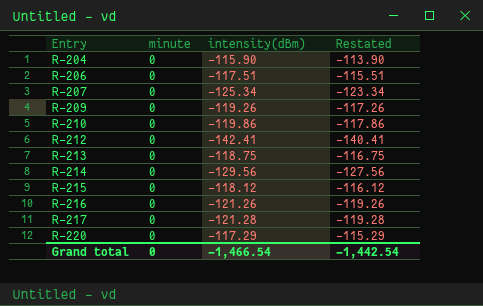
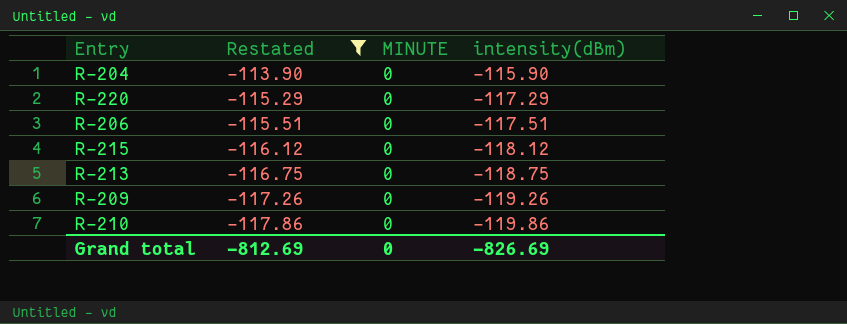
filter: none -> Restated >= -117.86
row order: Entry ascending -> Restated descending
column Restated | position: 4 -> 2
column name: minute -> MINUTE
Grand total | Restated: -1,442.54 -> -812.69
Grand total | intensity(dBm): -1,466.54 -> -826.69

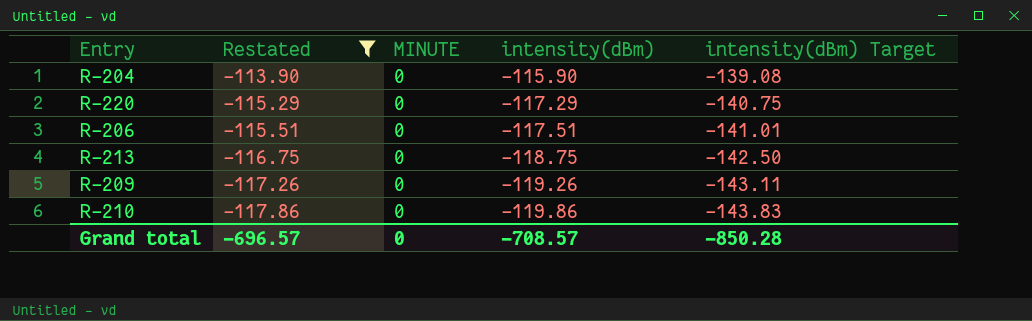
column intensity(dBm) Target | formula: none -> [intensity(dBm)] * 1.2
row R-215: -116.12 | 0 | -118.12 -> none
Grand total | Restated: -812.69 -> -696.57
Grand total | intensity(dBm): -826.69 -> -708.57

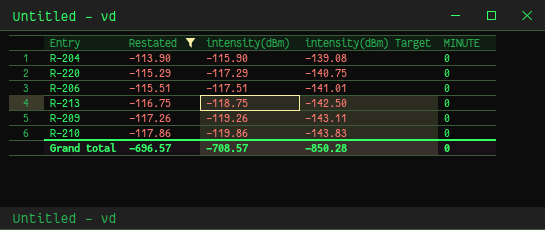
column MINUTE | position: 3 -> 5

